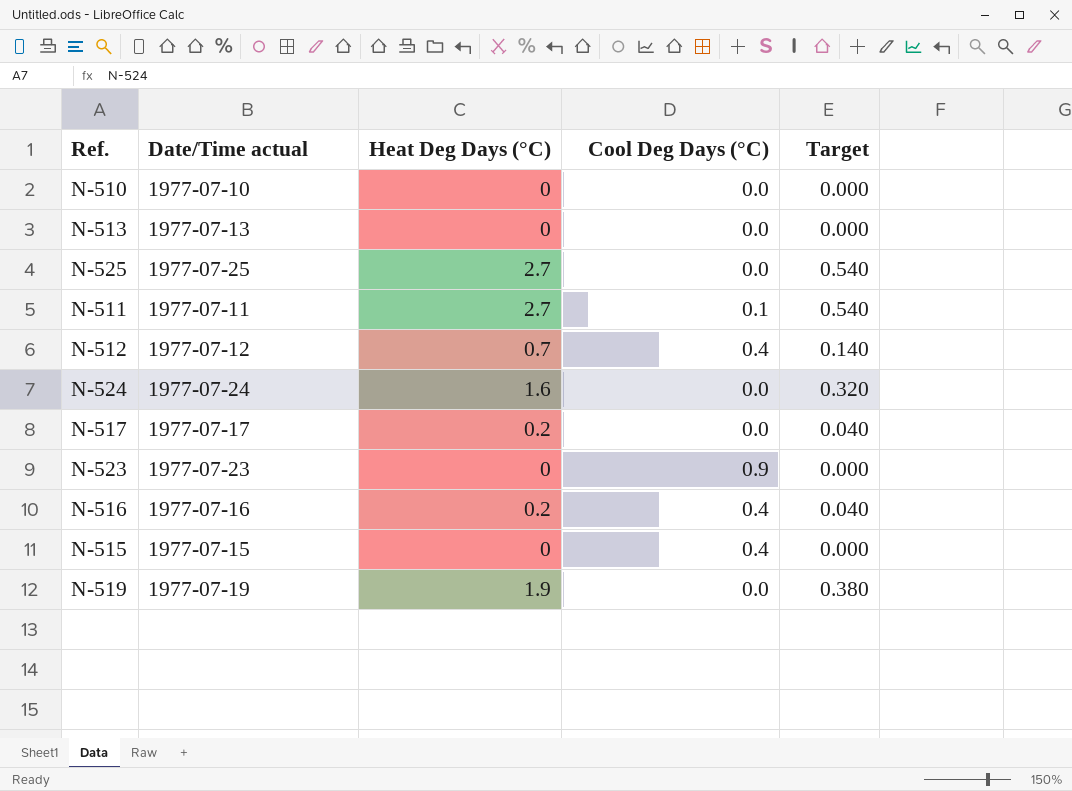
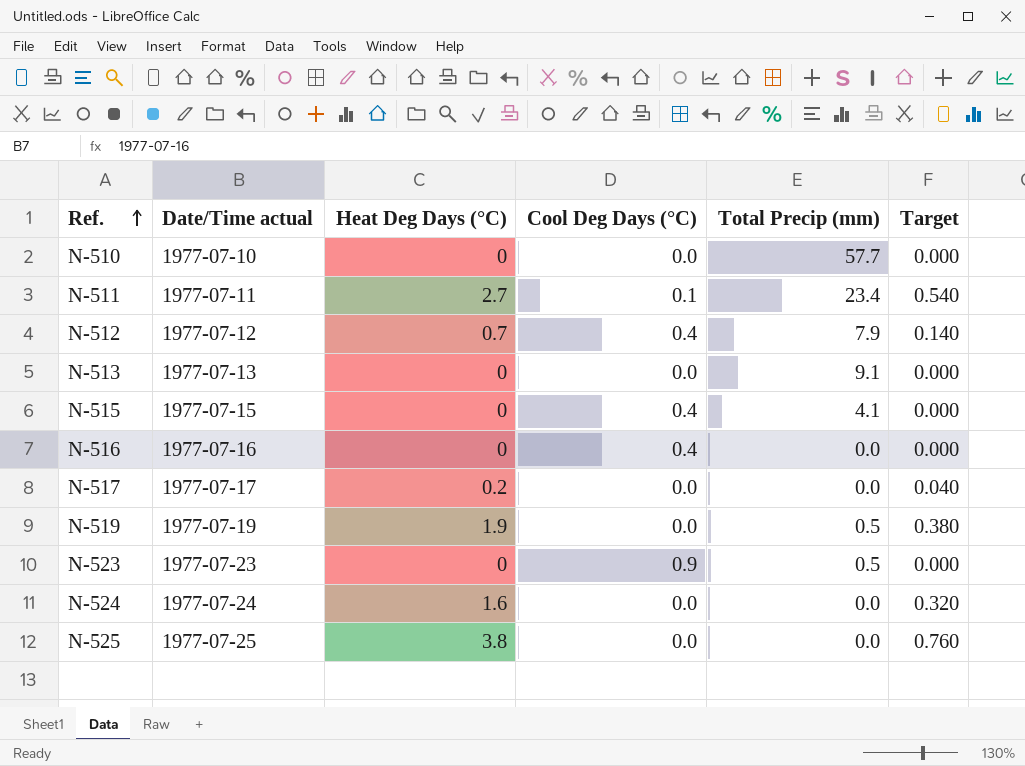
row order: none -> Ref. ascending
column Total Precip (mm) | position: none -> 5
N-516 | Heat Deg Days (°C): 0.2 -> 0
N-516 | Target: 0.040 -> 0.000
N-525 | Heat Deg Days (°C): 2.7 -> 3.8
N-525 | Target: 0.540 -> 0.760

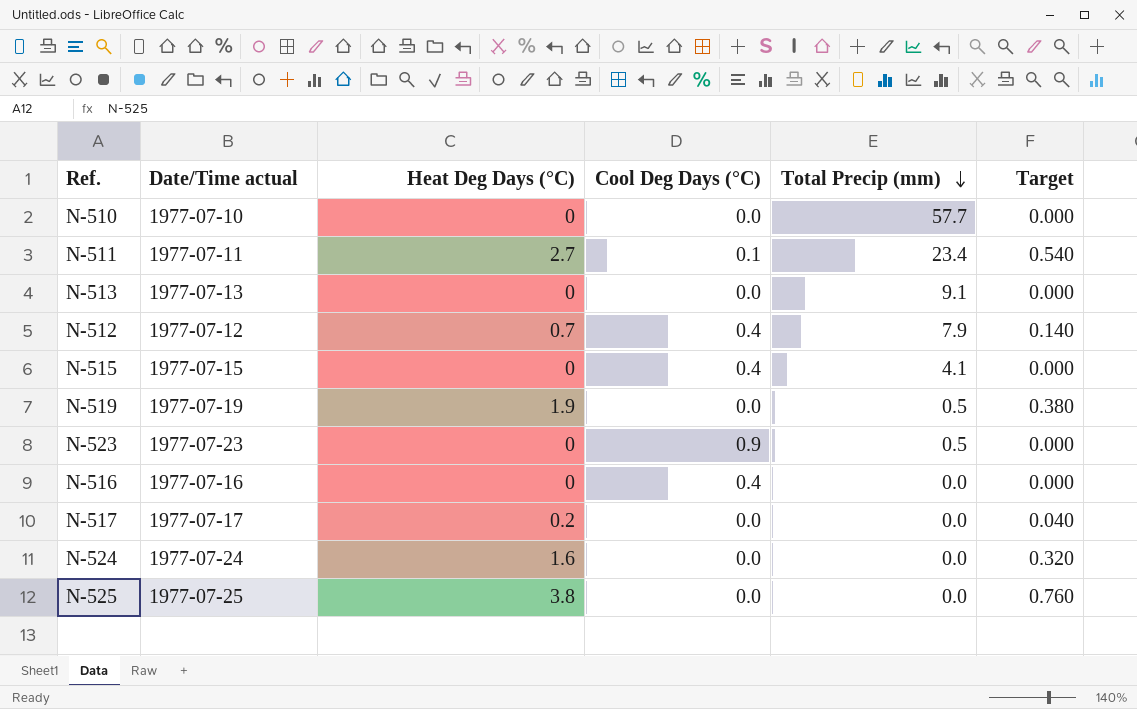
row order: Ref. ascending -> Total Precip (mm) descending

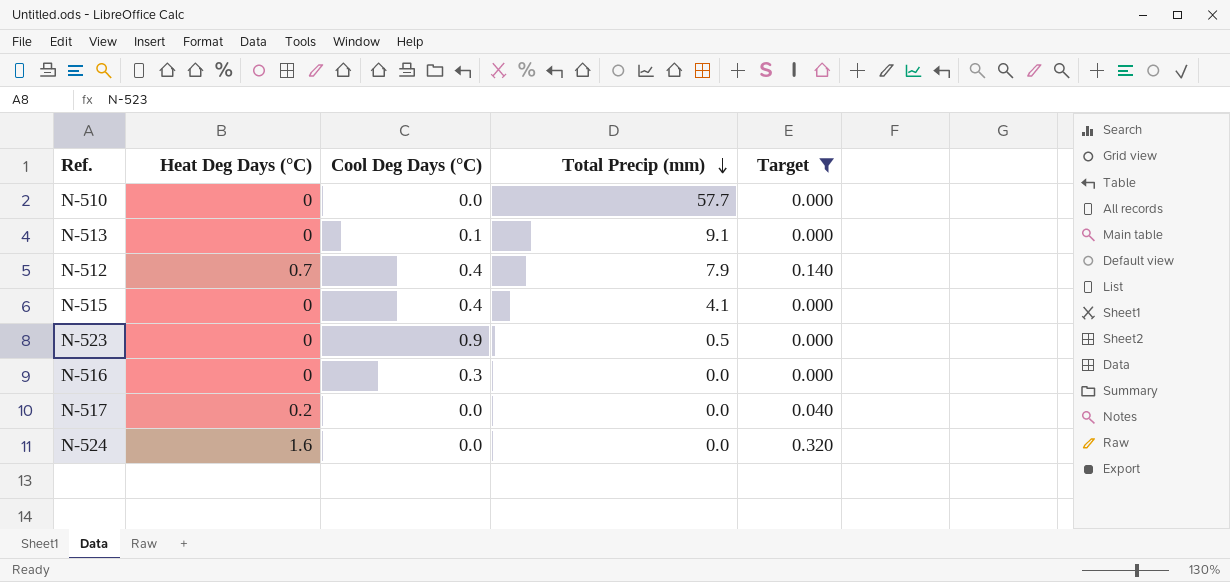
filter: none -> Target <= 0.320
column Date/Time actual | position: 2 -> none
N-513 | Cool Deg Days (°C): 0.0 -> 0.1
N-516 | Cool Deg Days (°C): 0.4 -> 0.3

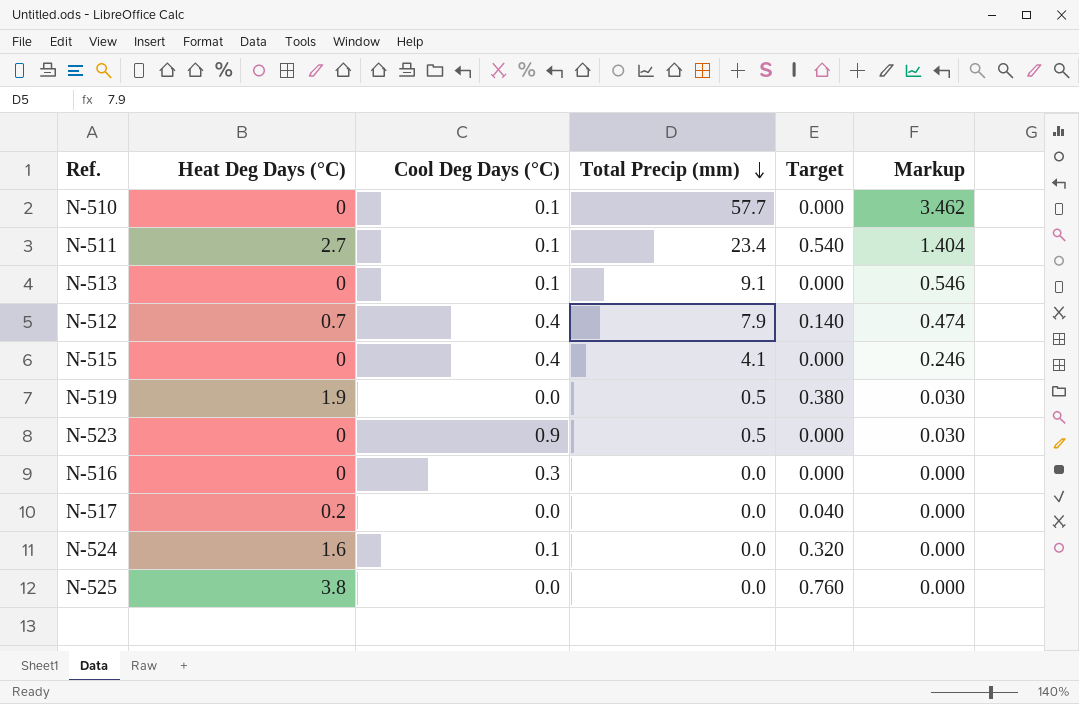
filter: Target <= 0.320 -> none
column Markup | formula: none -> [Total Precip (mm)] * 0.06
N-510 | Cool Deg Days (°C): 0.0 -> 0.1
N-524 | Cool Deg Days (°C): 0.0 -> 0.1

